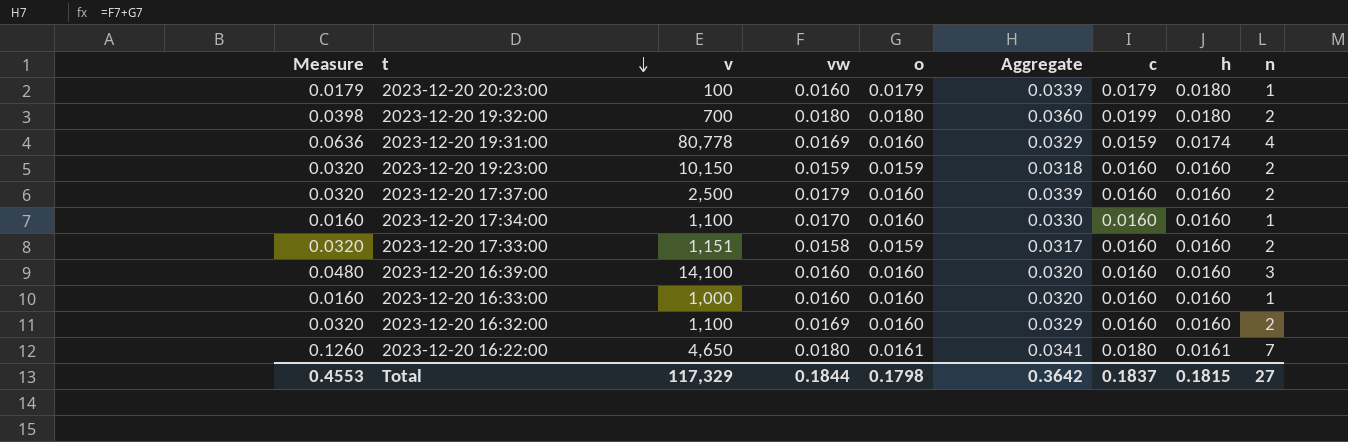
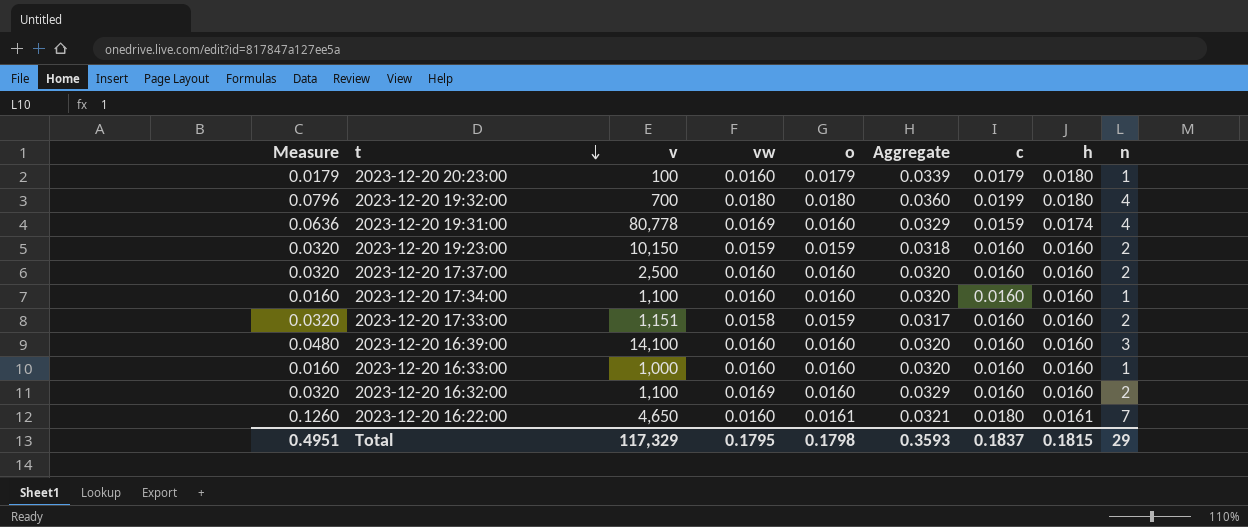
2023-12-20 19:32:00 | Measure: 0.0398 -> 0.0796
2023-12-20 19:32:00 | n: 2 -> 4
2023-12-20 17:37:00 | vw: 0.0179 -> 0.0160
2023-12-20 17:37:00 | Aggregate: 0.0339 -> 0.0320
2023-12-20 17:34:00 | vw: 0.0170 -> 0.0160
2023-12-20 17:34:00 | Aggregate: 0.0330 -> 0.0320
2023-12-20 16:22:00 | vw: 0.0180 -> 0.0160
2023-12-20 16:22:00 | Aggregate: 0.0341 -> 0.0321
Total | Measure: 0.4553 -> 0.4951
Total | vw: 0.1844 -> 0.1795
Total | Aggregate: 0.3642 -> 0.3593
Total | n: 27 -> 29

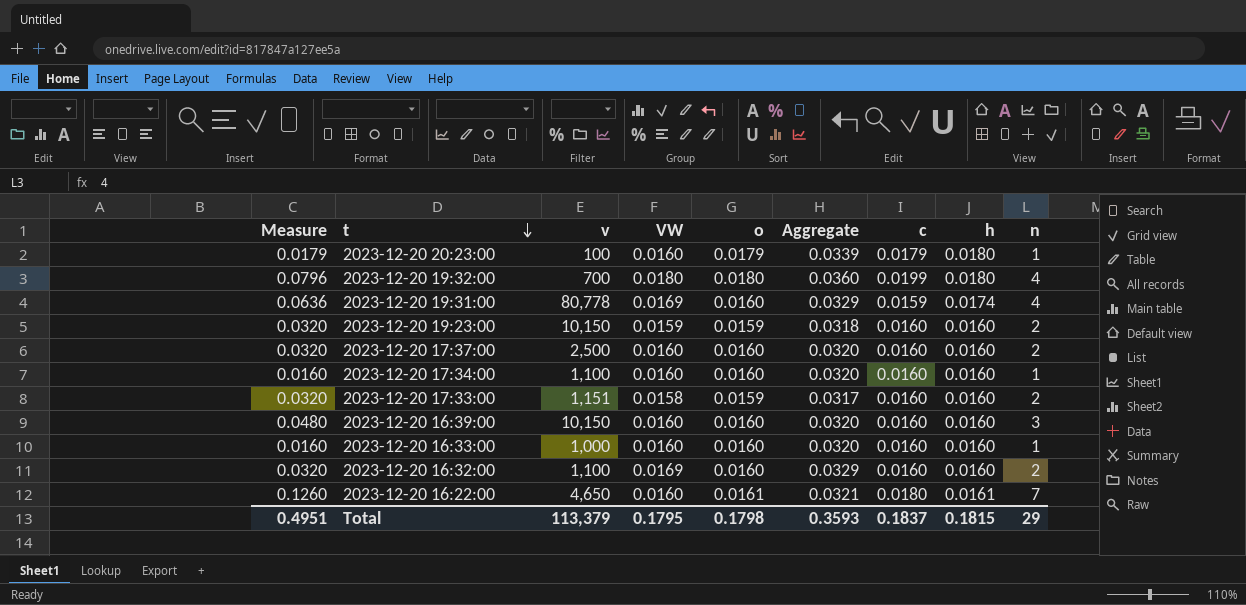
column name: vw -> VW
2023-12-20 16:39:00 | v: 14,100 -> 10,150
Total | v: 117,329 -> 113,379

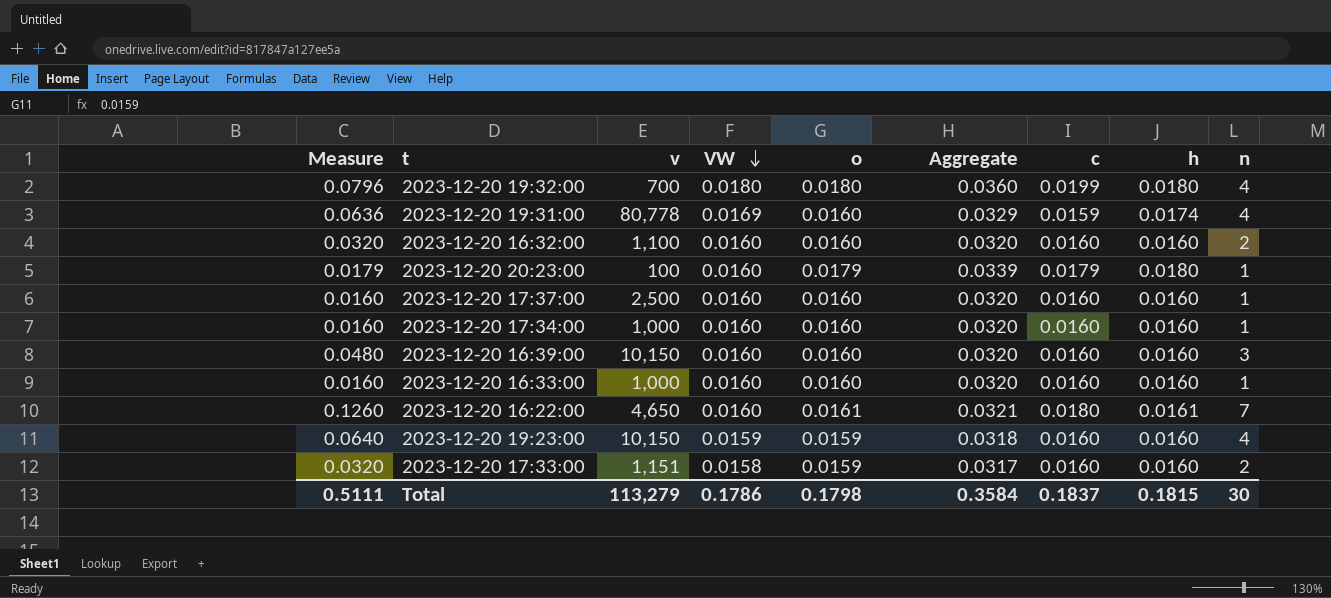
row order: t descending -> VW descending
2023-12-20 16:32:00 | VW: 0.0169 -> 0.0160
2023-12-20 16:32:00 | Aggregate: 0.0329 -> 0.0320
2023-12-20 17:37:00 | Measure: 0.0320 -> 0.0160
2023-12-20 17:37:00 | n: 2 -> 1
2023-12-20 17:34:00 | v: 1,100 -> 1,000
2023-12-20 19:23:00 | Measure: 0.0320 -> 0.0640
2023-12-20 19:23:00 | n: 2 -> 4
Total | Measure: 0.4951 -> 0.5111
Total | v: 113,379 -> 113,279
Total | VW: 0.1795 -> 0.1786
Total | Aggregate: 0.3593 -> 0.3584
Total | n: 29 -> 30

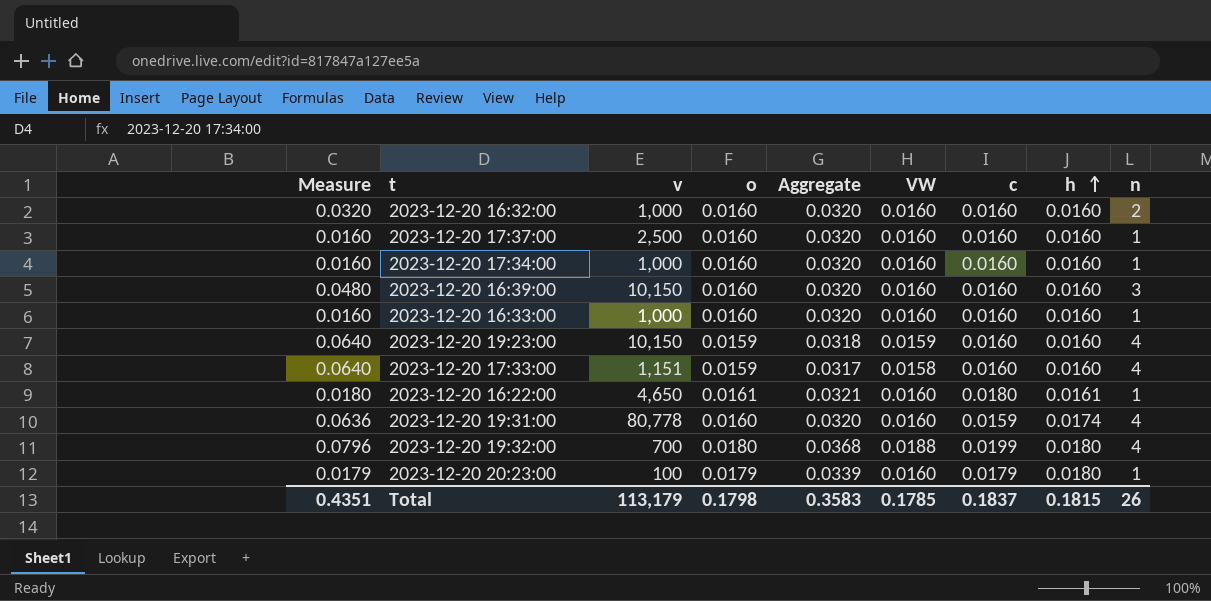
row order: VW descending -> h ascending
column VW | position: 4 -> 6
2023-12-20 16:32:00 | v: 1,100 -> 1,000
2023-12-20 17:33:00 | Measure: 0.0320 -> 0.0640
2023-12-20 17:33:00 | n: 2 -> 4
2023-12-20 16:22:00 | Measure: 0.1260 -> 0.0180
2023-12-20 16:22:00 | n: 7 -> 1
2023-12-20 19:31:00 | Aggregate: 0.0329 -> 0.0320
2023-12-20 19:31:00 | VW: 0.0169 -> 0.0160
2023-12-20 19:32:00 | Aggregate: 0.0360 -> 0.0368
2023-12-20 19:32:00 | VW: 0.0180 -> 0.0188
Total | Measure: 0.5111 -> 0.4351
Total | v: 113,279 -> 113,179
Total | Aggregate: 0.3584 -> 0.3583
Total | VW: 0.1786 -> 0.1785
Total | n: 30 -> 26

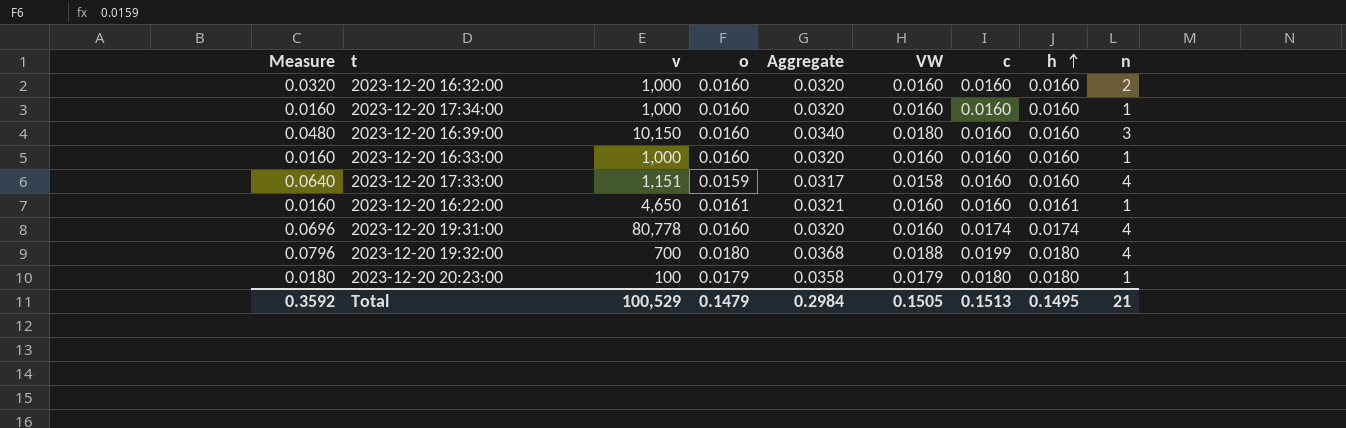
row 2023-12-20 17:37:00: 0.0160 | 2,500 | 0.0160 | 0.0320 | 0.0160 | 0.0160 | 0.0160 | 1 -> none
row 2023-12-20 19:23:00: 0.0640 | 10,150 | 0.0159 | 0.0318 | 0.0159 | 0.0160 | 0.0160 | 4 -> none
2023-12-20 16:39:00 | Aggregate: 0.0320 -> 0.0340
2023-12-20 16:39:00 | VW: 0.0160 -> 0.0180
2023-12-20 16:22:00 | Measure: 0.0180 -> 0.0160
2023-12-20 16:22:00 | c: 0.0180 -> 0.0160
2023-12-20 19:31:00 | Measure: 0.0636 -> 0.0696
2023-12-20 19:31:00 | c: 0.0159 -> 0.0174
2023-12-20 20:23:00 | Measure: 0.0179 -> 0.0180
2023-12-20 20:23:00 | Aggregate: 0.0339 -> 0.0358
2023-12-20 20:23:00 | VW: 0.0160 -> 0.0179
2023-12-20 20:23:00 | c: 0.0179 -> 0.0180
Total | Measure: 0.4351 -> 0.3592
Total | v: 113,179 -> 100,529
Total | o: 0.1798 -> 0.1479
Total | Aggregate: 0.3583 -> 0.2984
Total | VW: 0.1785 -> 0.1505
Total | c: 0.1837 -> 0.1513
Total | h: 0.1815 -> 0.1495
Total | n: 26 -> 21

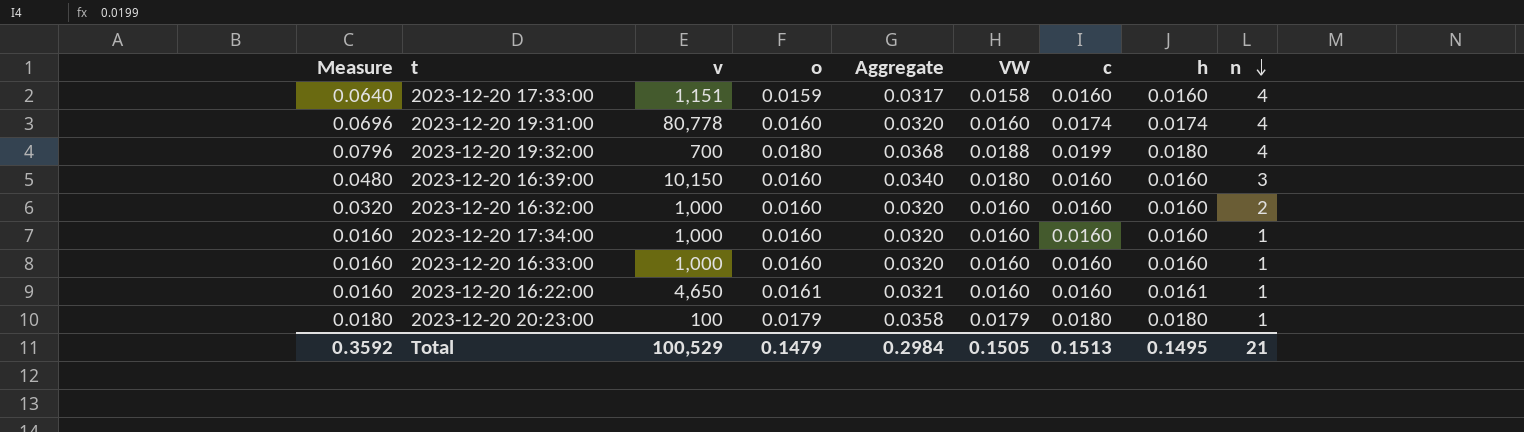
row order: h ascending -> n descending

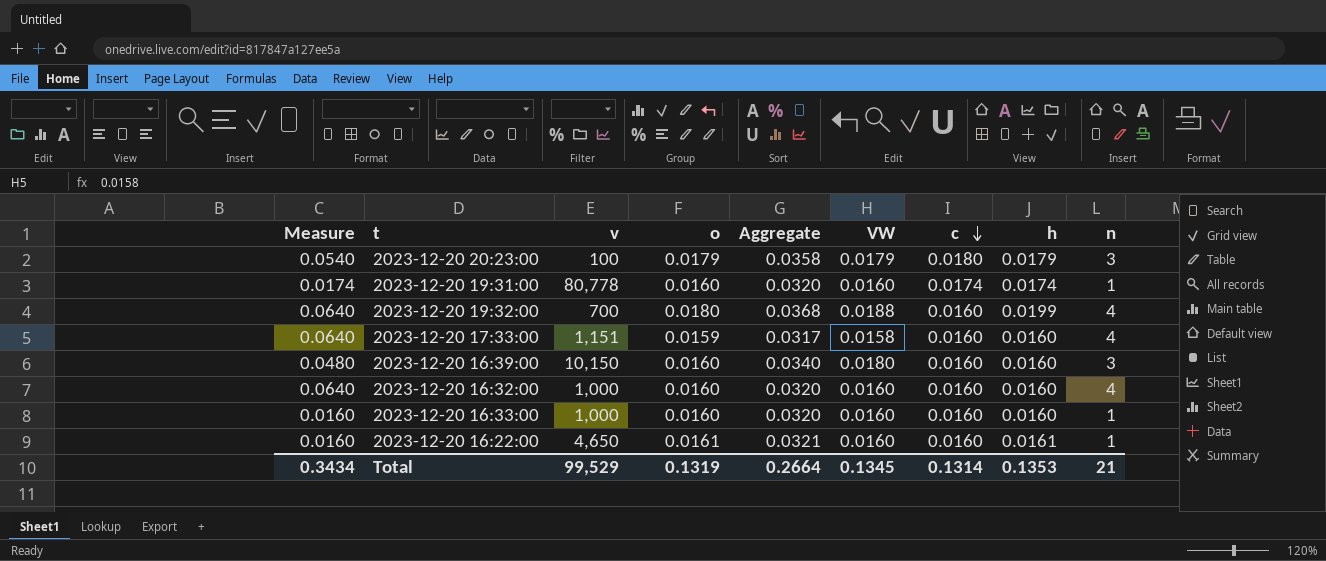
row order: n descending -> c descending
row 2023-12-20 17:34:00: 0.0160 | 1,000 | 0.0160 | 0.0320 | 0.0160 | 0.0160 | 0.0160 | 1 -> none
2023-12-20 20:23:00 | Measure: 0.0180 -> 0.0540
2023-12-20 20:23:00 | h: 0.0180 -> 0.0179
2023-12-20 20:23:00 | n: 1 -> 3
2023-12-20 19:31:00 | Measure: 0.0696 -> 0.0174
2023-12-20 19:31:00 | n: 4 -> 1
2023-12-20 19:32:00 | Measure: 0.0796 -> 0.0640
2023-12-20 19:32:00 | c: 0.0199 -> 0.0160
2023-12-20 19:32:00 | h: 0.0180 -> 0.0199
2023-12-20 16:32:00 | Measure: 0.0320 -> 0.0640
2023-12-20 16:32:00 | n: 2 -> 4
Total | Measure: 0.3592 -> 0.3434
Total | v: 100,529 -> 99,529
Total | o: 0.1479 -> 0.1319
Total | Aggregate: 0.2984 -> 0.2664
Total | VW: 0.1505 -> 0.1345
Total | c: 0.1513 -> 0.1314
Total | h: 0.1495 -> 0.1353

